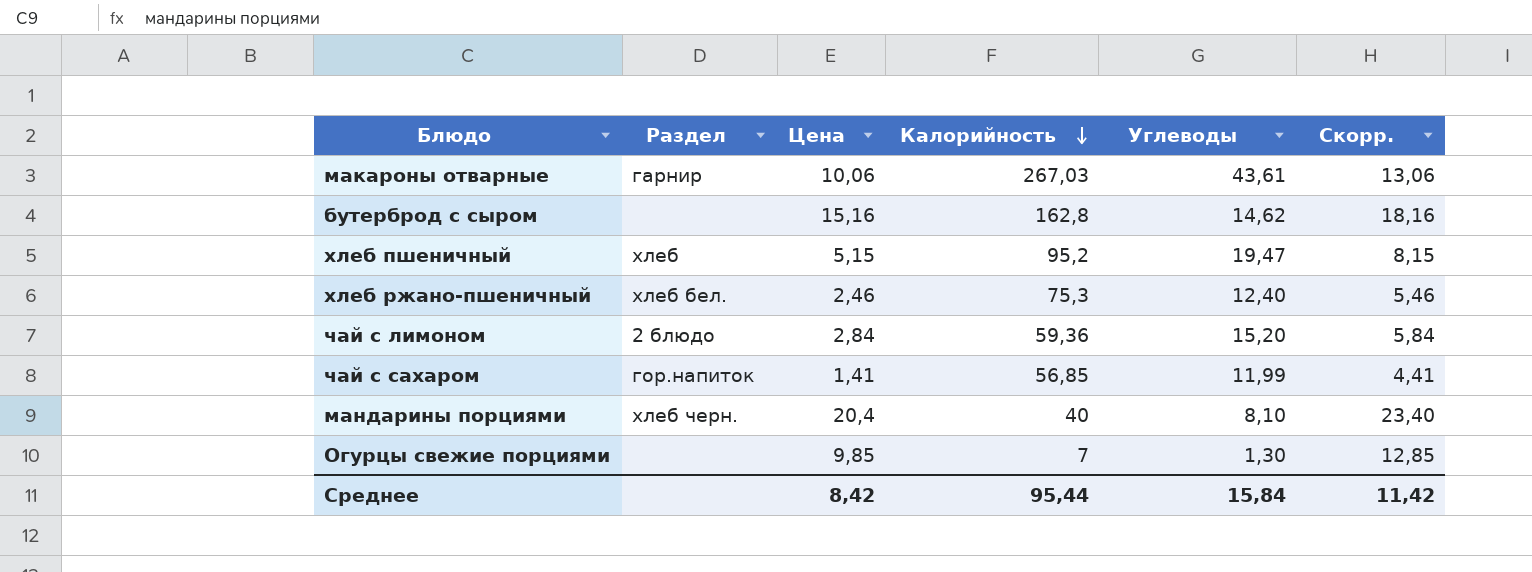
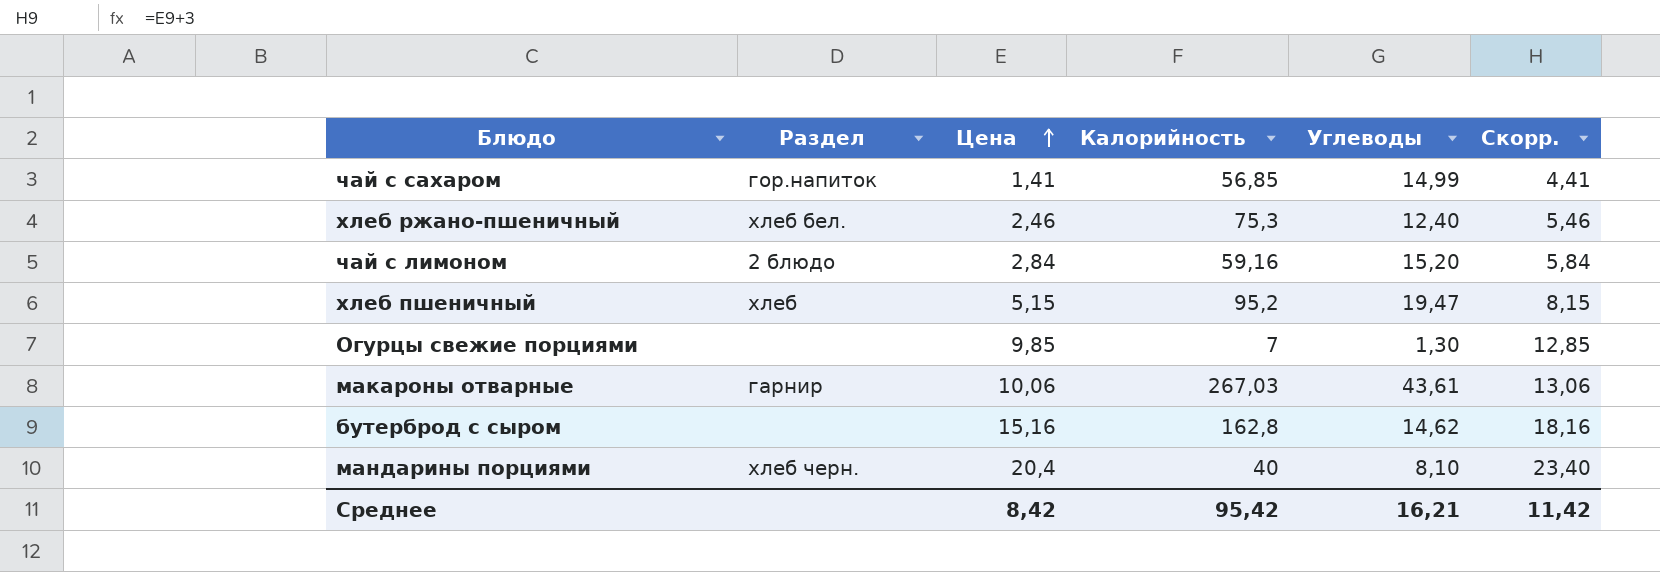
row order: Калорийность descending -> Цена ascending
чай с сахаром | Углеводы: 11,99 -> 14,99
чай с лимоном | Калорийность: 59,36 -> 59,16
Среднее | Калорийность: 95,44 -> 95,42
Среднее | Углеводы: 15,84 -> 16,21

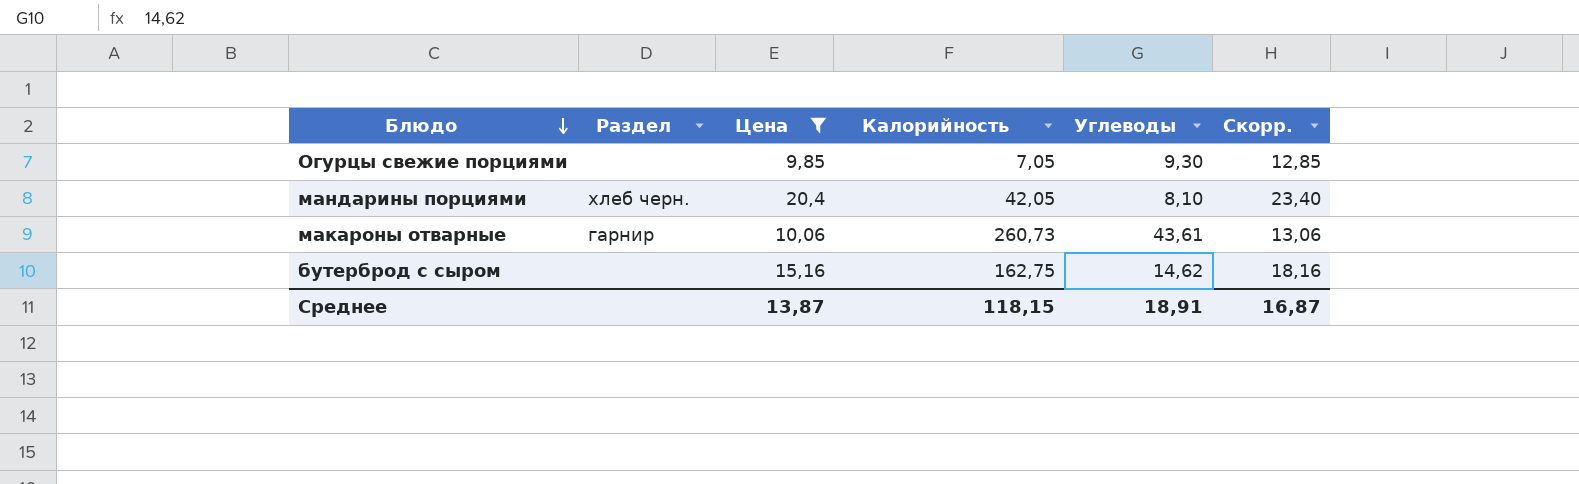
filter: none -> Цена >= 9,85
row order: Цена ascending -> Блюдо descending
Огурцы свежие порциями | Калорийность: 7 -> 7,05
Огурцы свежие порциями | Углеводы: 1,30 -> 9,30
мандарины порциями | Калорийность: 40 -> 42,05
макароны отварные | Калорийность: 267,03 -> 260,73
бутерброд с сыром | Калорийность: 162,8 -> 162,75
Среднее | Цена: 8,42 -> 13,87
Среднее | Калорийность: 95,42 -> 118,15
Среднее | Углеводы: 16,21 -> 18,91
Среднее | Скорр.: 11,42 -> 16,87

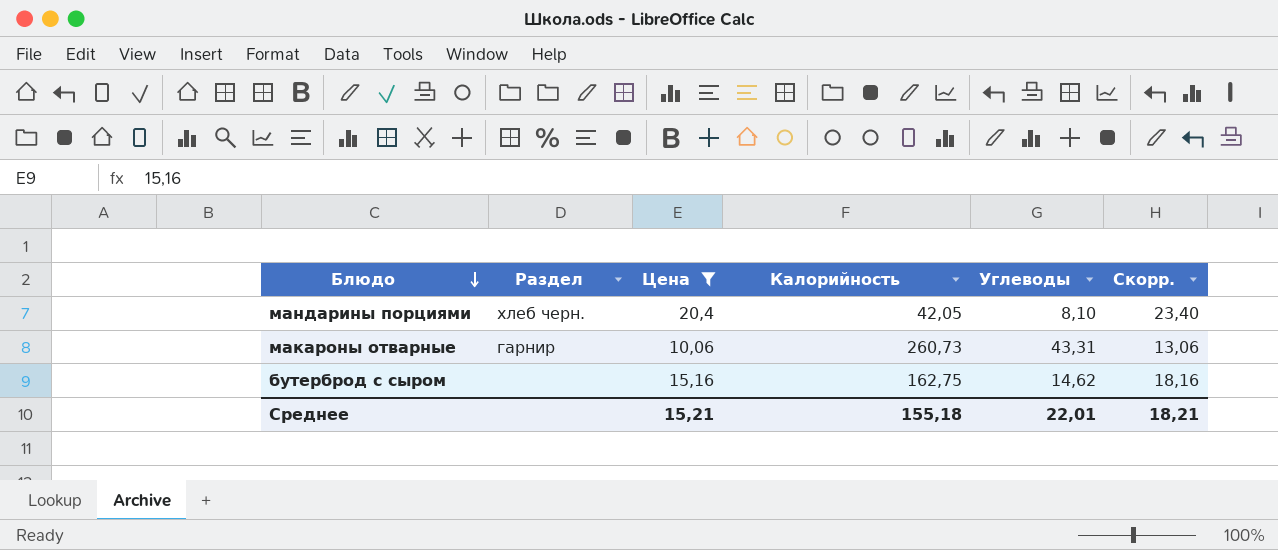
row Огурцы свежие порциями: none | 9,85 | 7,05 | 9,30 | 12,85 -> none
макароны отварные | Углеводы: 43,61 -> 43,31
Среднее | Цена: 13,87 -> 15,21
Среднее | Калорийность: 118,15 -> 155,18
Среднее | Углеводы: 18,91 -> 22,01
Среднее | Скорр.: 16,87 -> 18,21

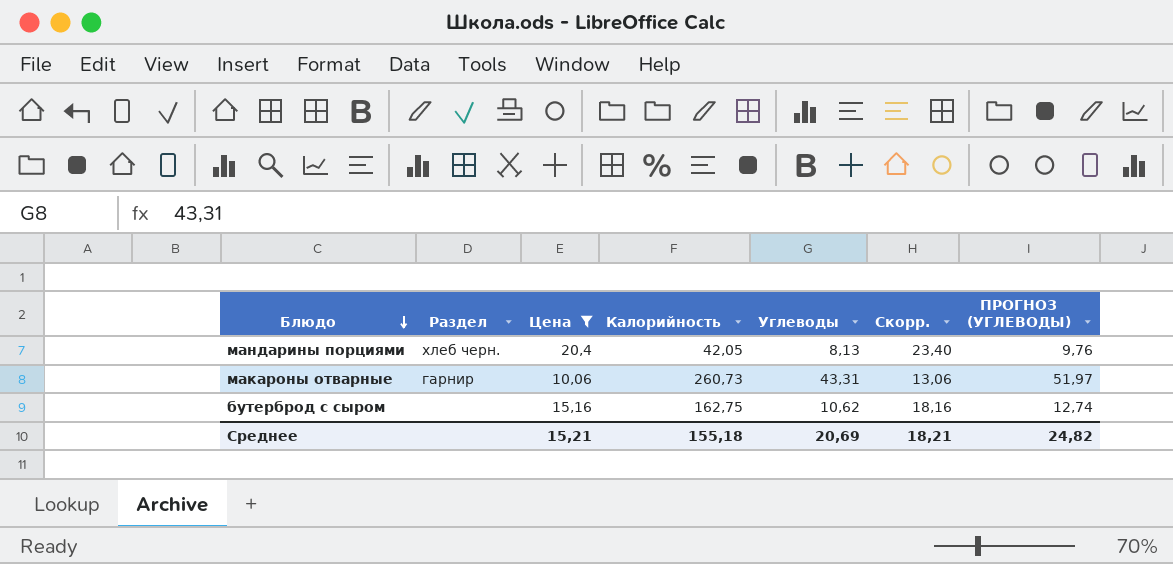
column ПРОГНОЗ (УГЛЕВОДЫ) | formula: none -> [Углеводы] * 1,2
мандарины порциями | Углеводы: 8,10 -> 8,13
бутерброд с сыром | Углеводы: 14,62 -> 10,62
Среднее | Углеводы: 22,01 -> 20,69

